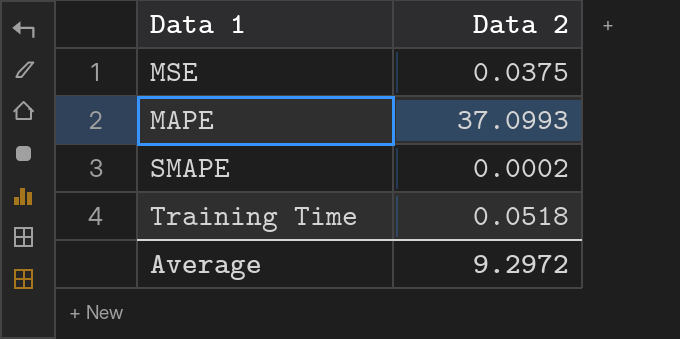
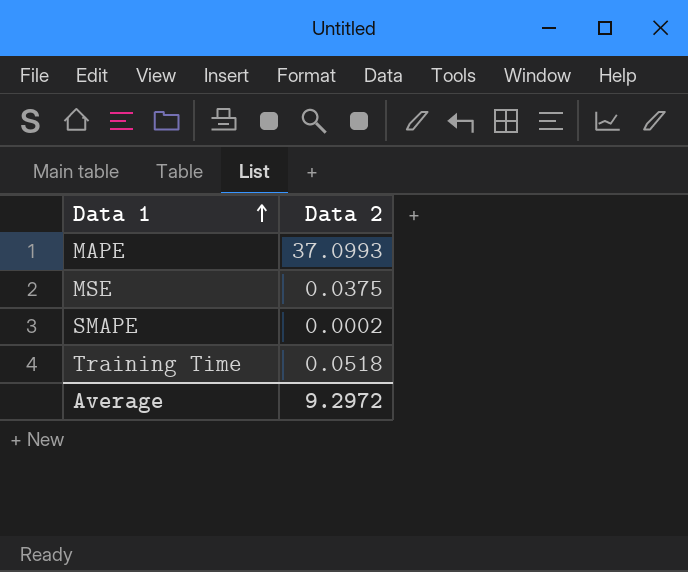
row order: none -> Data 1 ascending

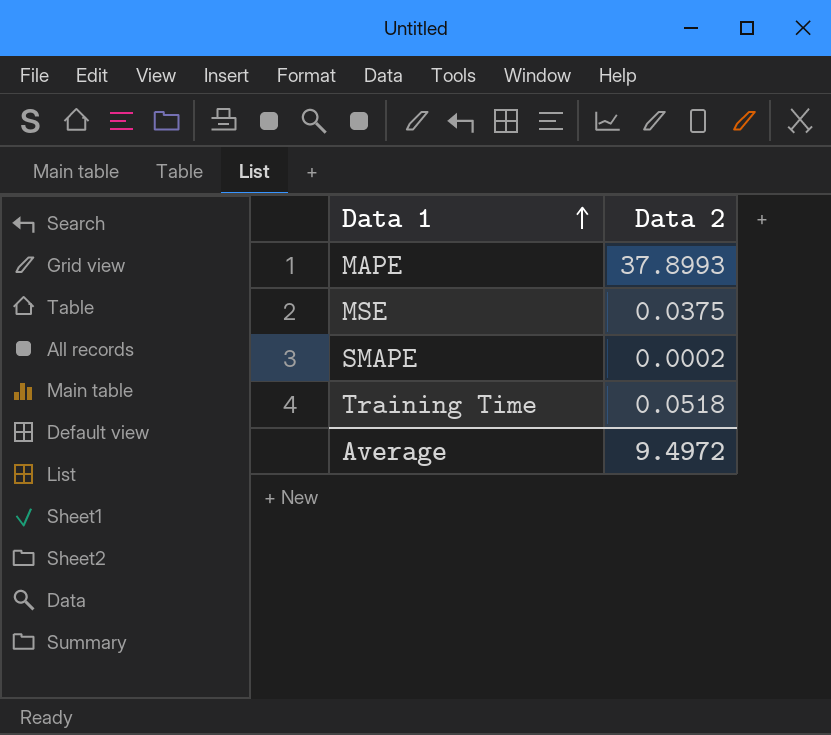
MAPE | Data 2: 37.0993 -> 37.8993
Average | Data 2: 9.2972 -> 9.4972

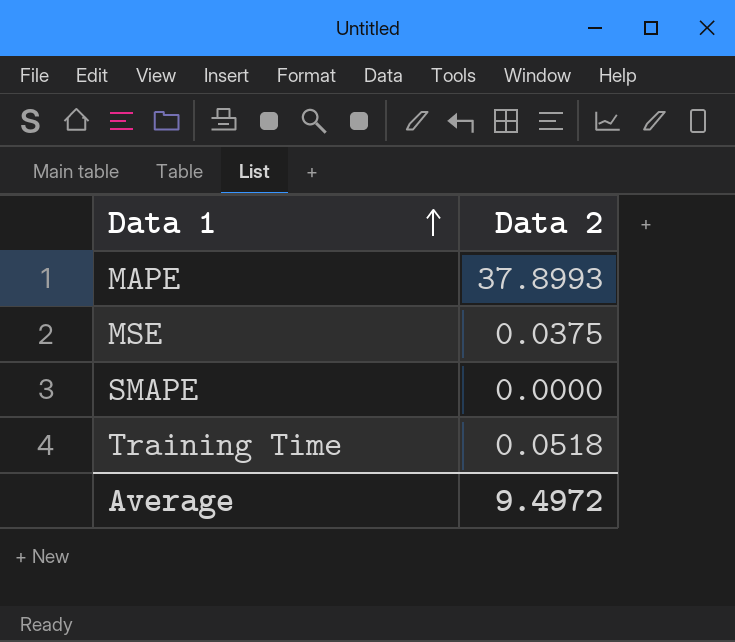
SMAPE | Data 2: 0.0002 -> 0.0000

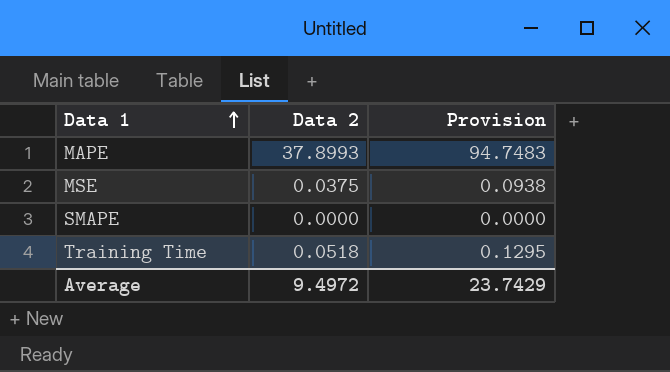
column Provision | formula: none -> [Data 2] * 2.5

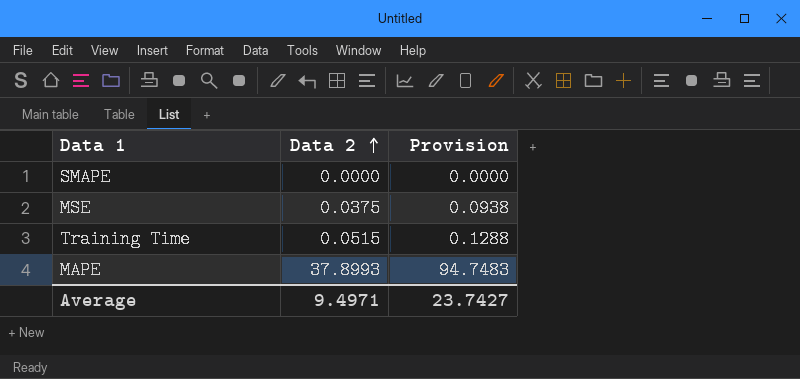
row order: Data 1 ascending -> Data 2 ascending
Training Time | Data 2: 0.0518 -> 0.0515
Training Time | Provision: 0.1295 -> 0.1288
Average | Data 2: 9.4972 -> 9.4971
Average | Provision: 23.7429 -> 23.7427

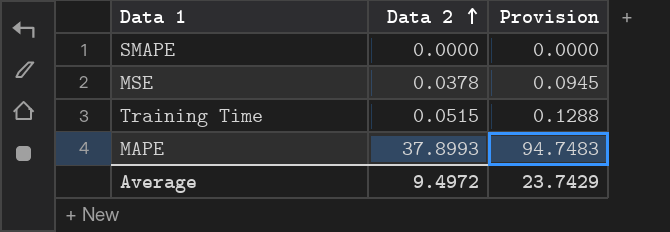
MSE | Data 2: 0.0375 -> 0.0378
MSE | Provision: 0.0938 -> 0.0945
Average | Data 2: 9.4971 -> 9.4972
Average | Provision: 23.7427 -> 23.7429

